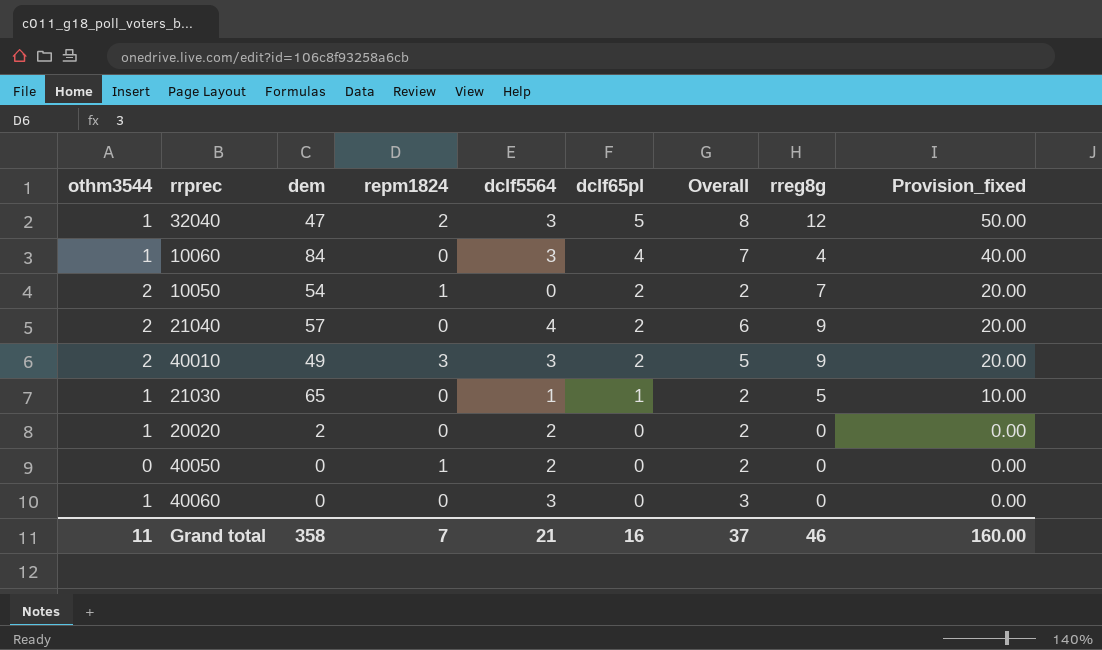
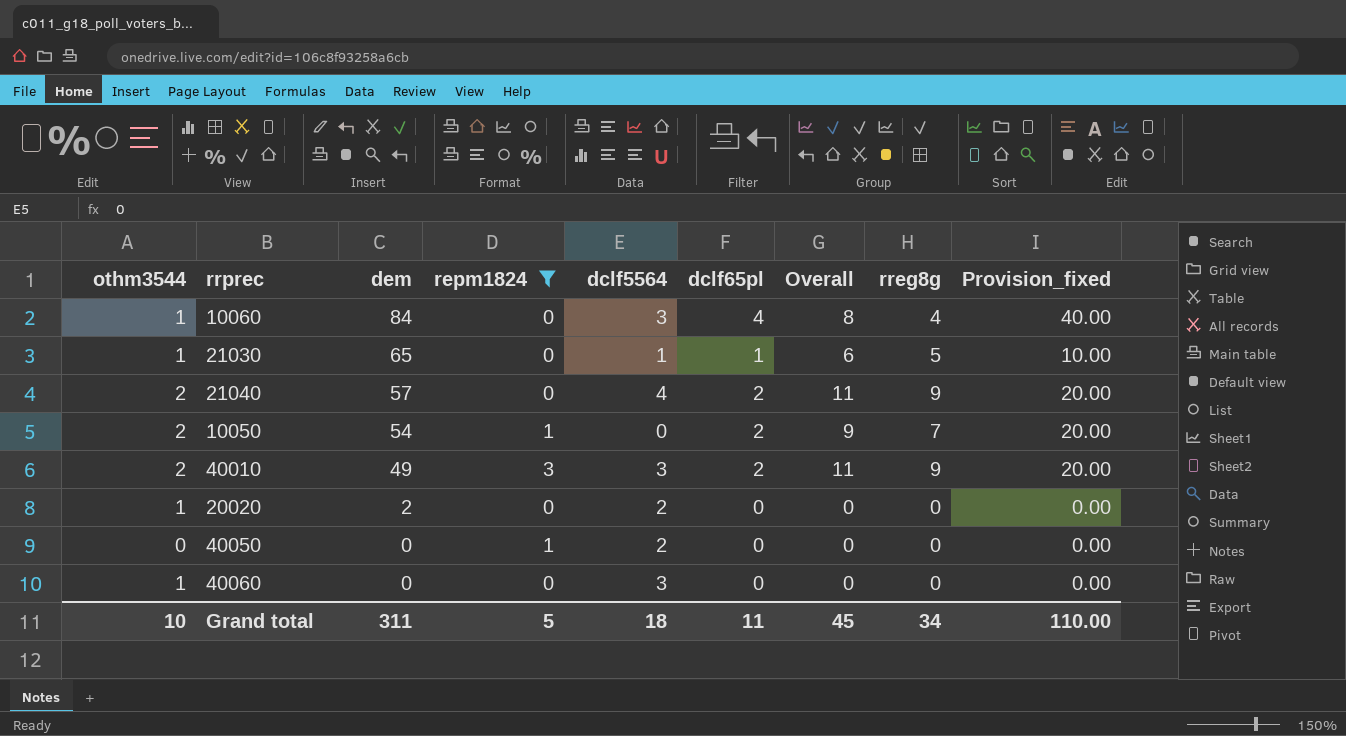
filter: none -> repm1824 != 2
row order: dclf65pl descending -> dem descending
column Overall | formula: [dclf5564] + [dclf65pl] -> [dclf65pl] + [rreg8g]
Grand total | othm3544: 11 -> 10
Grand total | dem: 358 -> 311
Grand total | repm1824: 7 -> 5
Grand total | dclf5564: 21 -> 18
Grand total | dclf65pl: 16 -> 11
Grand total | Overall: 37 -> 45
Grand total | rreg8g: 46 -> 34
Grand total | Provision_fixed: 160.00 -> 110.00

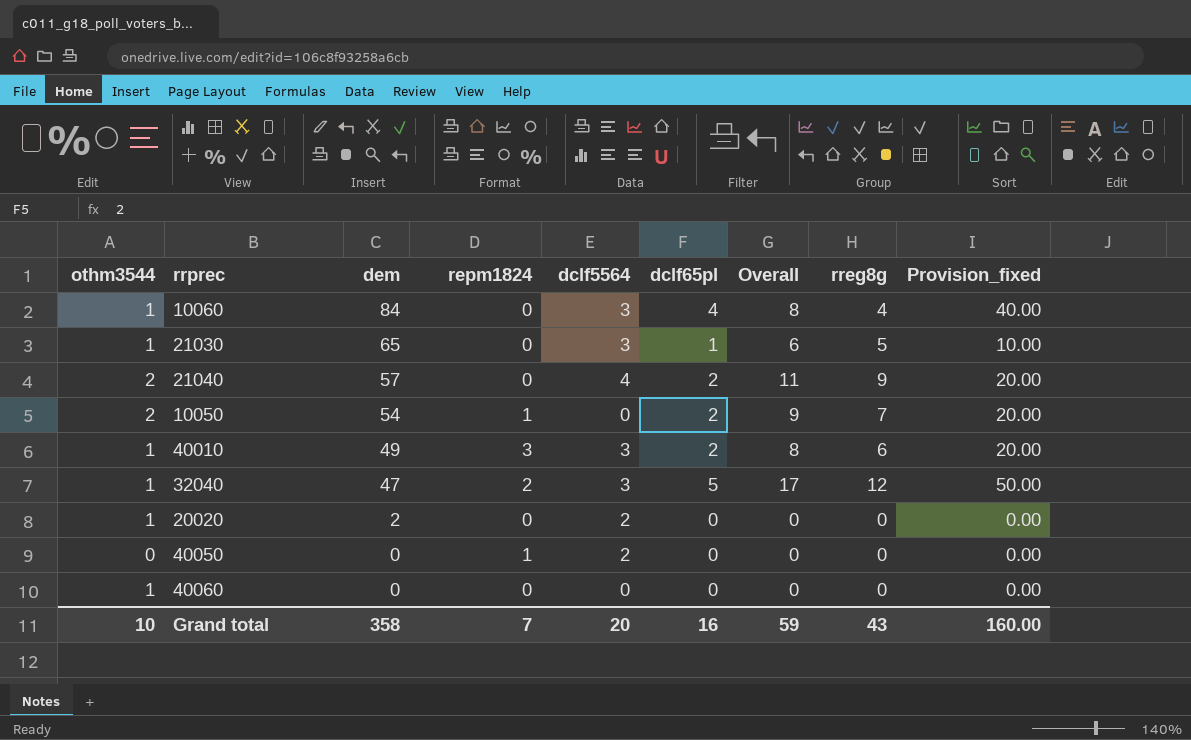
filter: repm1824 != 2 -> none
21030 | dclf5564: 1 -> 3
40010 | othm3544: 2 -> 1
40010 | Overall: 11 -> 8
40010 | rreg8g: 9 -> 6
40060 | dclf5564: 3 -> 0
Grand total | dem: 311 -> 358
Grand total | repm1824: 5 -> 7
Grand total | dclf5564: 18 -> 20
Grand total | dclf65pl: 11 -> 16
Grand total | Overall: 45 -> 59
Grand total | rreg8g: 34 -> 43
Grand total | Provision_fixed: 110.00 -> 160.00

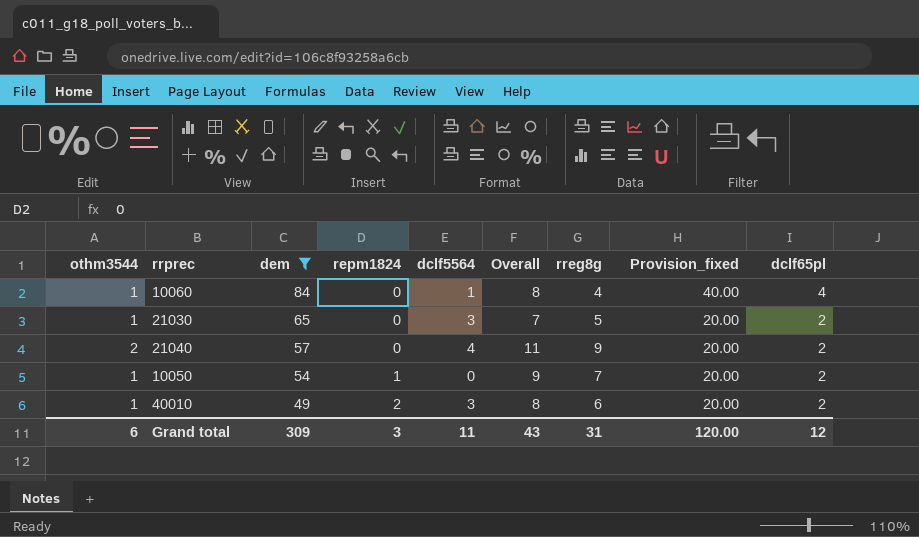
filter: none -> dem >= 49
column dclf65pl | position: 6 -> 9
10060 | dclf5564: 3 -> 1
21030 | Overall: 6 -> 7
21030 | Provision_fixed: 10.00 -> 20.00
21030 | dclf65pl: 1 -> 2
10050 | othm3544: 2 -> 1
40010 | repm1824: 3 -> 2
Grand total | othm3544: 10 -> 6
Grand total | dem: 358 -> 309
Grand total | repm1824: 7 -> 3
Grand total | dclf5564: 20 -> 11
Grand total | Overall: 59 -> 43
Grand total | rreg8g: 43 -> 31
Grand total | Provision_fixed: 160.00 -> 120.00
Grand total | dclf65pl: 16 -> 12

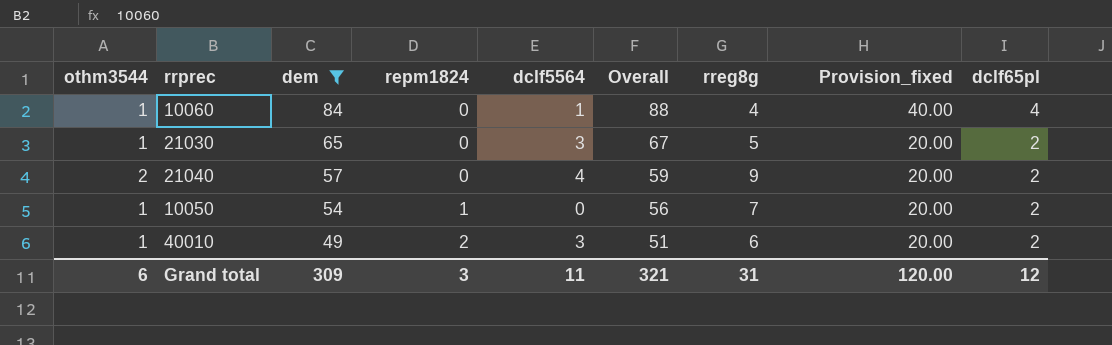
column Overall | formula: [rreg8g] + [dclf65pl] -> [dem] + [dclf65pl]
Grand total | Overall: 43 -> 321

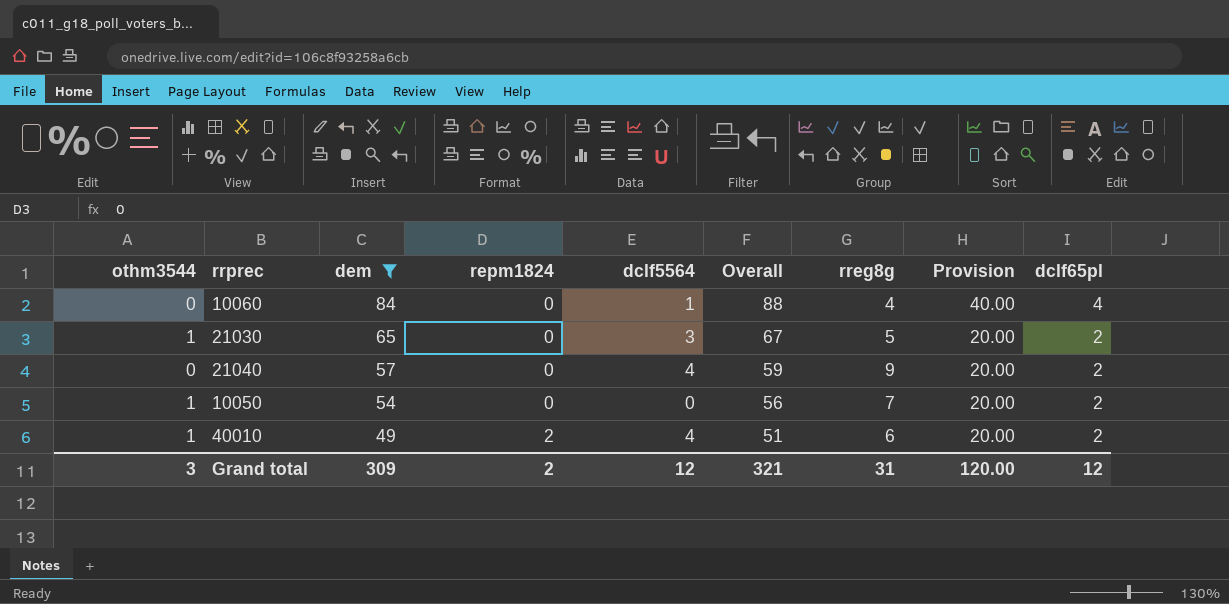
column name: Provision_fixed -> Provision
10060 | othm3544: 1 -> 0
21040 | othm3544: 2 -> 0
10050 | repm1824: 1 -> 0
40010 | dclf5564: 3 -> 4
Grand total | othm3544: 6 -> 3
Grand total | repm1824: 3 -> 2
Grand total | dclf5564: 11 -> 12

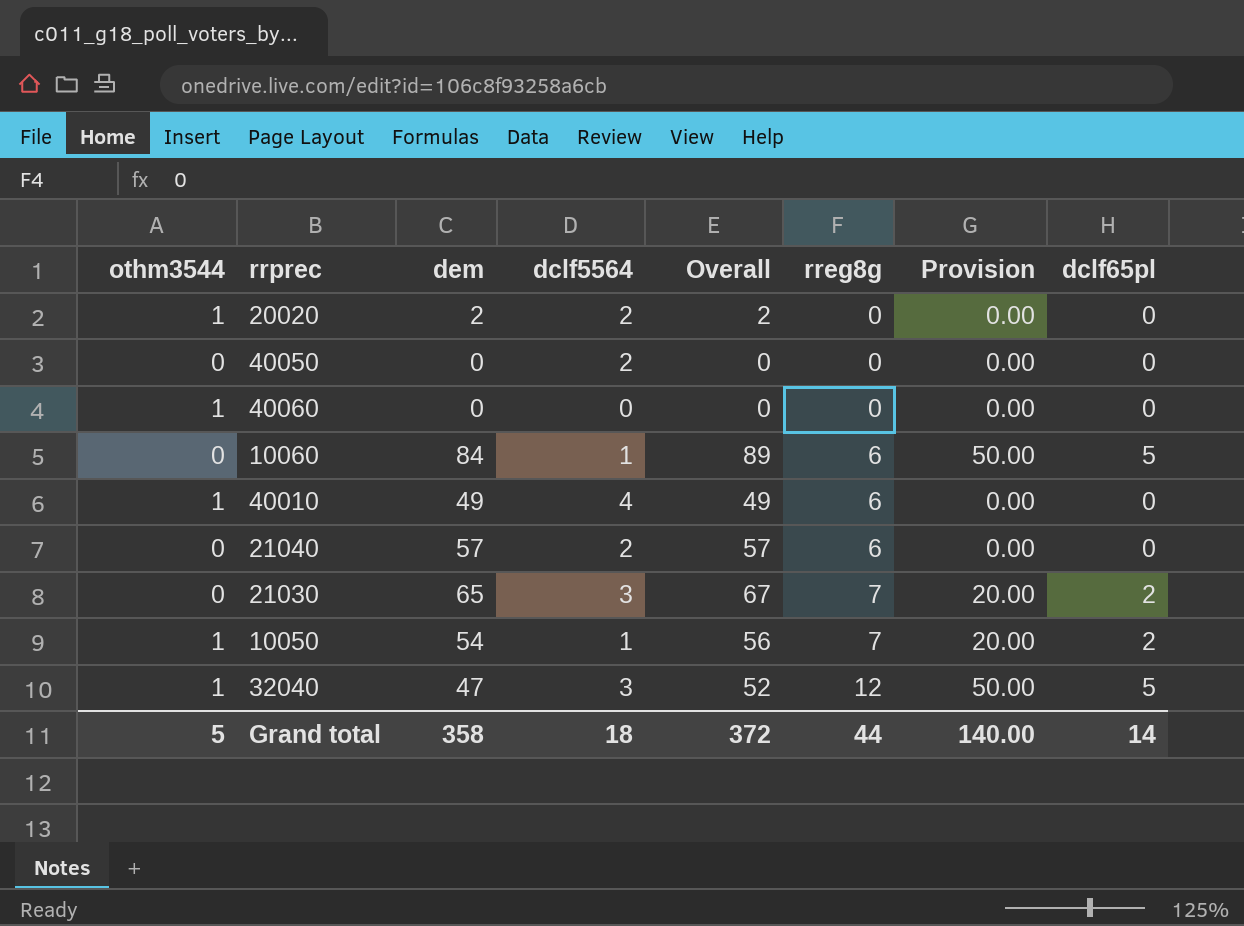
filter: dem >= 49 -> none
row order: dem descending -> rreg8g ascending
column repm1824 | position: 4 -> none
10060 | Overall: 88 -> 89
10060 | rreg8g: 4 -> 6
10060 | Provision: 40.00 -> 50.00
10060 | dclf65pl: 4 -> 5
40010 | Overall: 51 -> 49
40010 | Provision: 20.00 -> 0.00
40010 | dclf65pl: 2 -> 0
21040 | dclf5564: 4 -> 2
21040 | Overall: 59 -> 57
21040 | rreg8g: 9 -> 6
21040 | Provision: 20.00 -> 0.00
21040 | dclf65pl: 2 -> 0
21030 | othm3544: 1 -> 0
21030 | rreg8g: 5 -> 7
10050 | dclf5564: 0 -> 1
Grand total | othm3544: 3 -> 5
Grand total | dem: 309 -> 358
Grand total | dclf5564: 12 -> 18
Grand total | Overall: 321 -> 372
Grand total | rreg8g: 31 -> 44
Grand total | Provision: 120.00 -> 140.00
Grand total | dclf65pl: 12 -> 14

